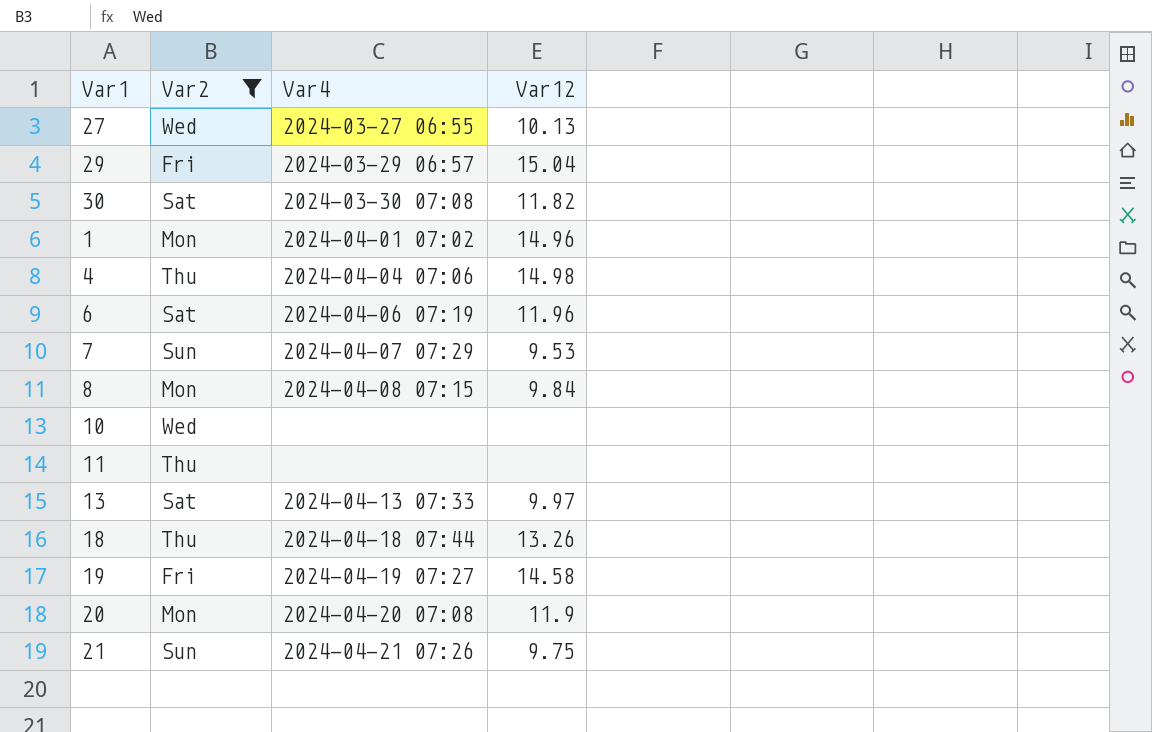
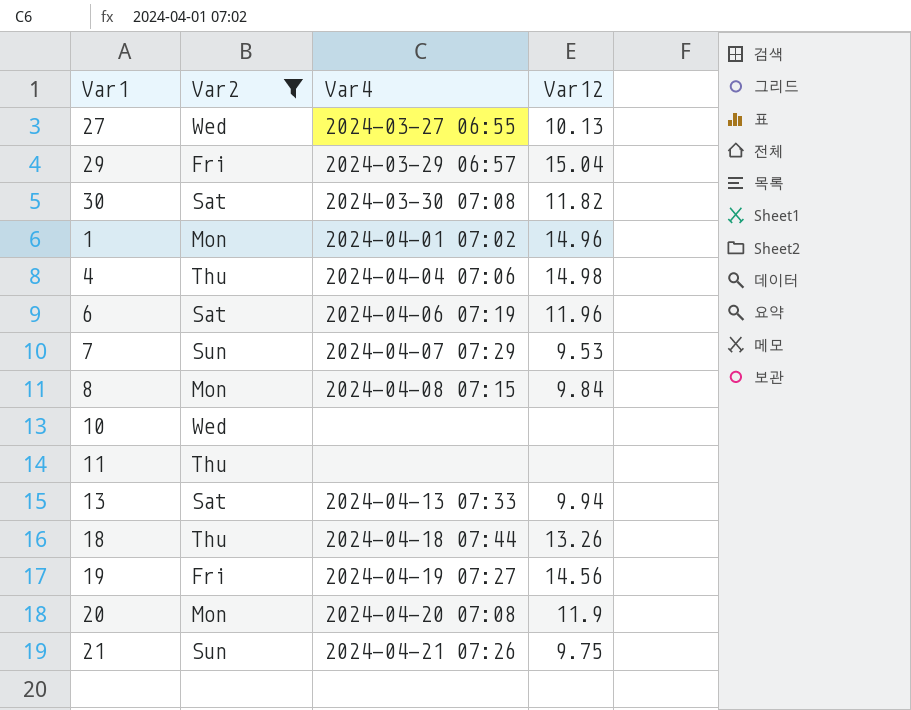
13 | Var12: 9.97 -> 9.94
19 | Var12: 14.58 -> 14.56

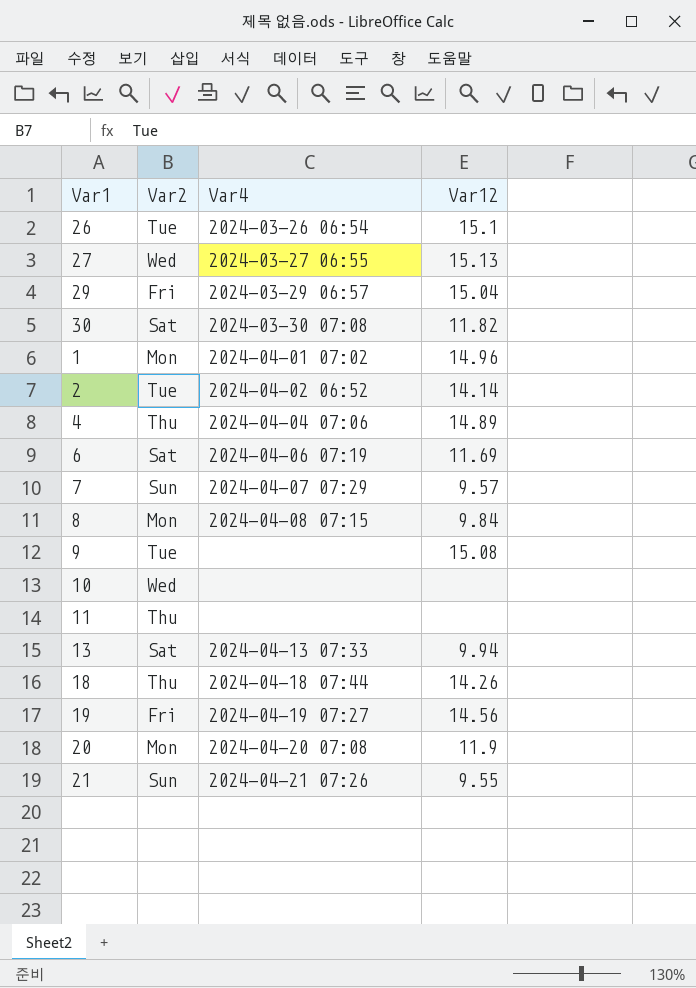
filter: Var2 != Tue -> none
27 | Var12: 10.13 -> 15.13
4 | Var12: 14.98 -> 14.89
6 | Var12: 11.96 -> 11.69
7 | Var12: 9.53 -> 9.57
18 | Var12: 13.26 -> 14.26
21 | Var12: 9.75 -> 9.55

